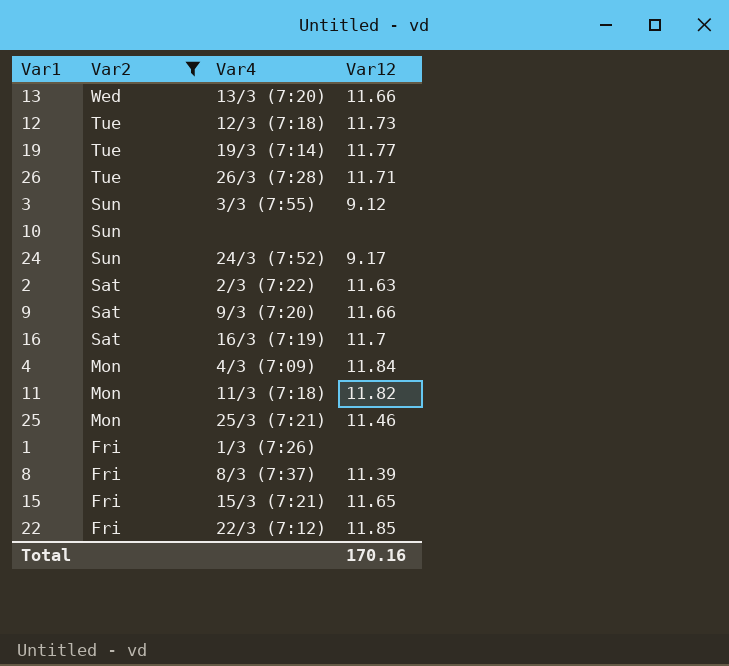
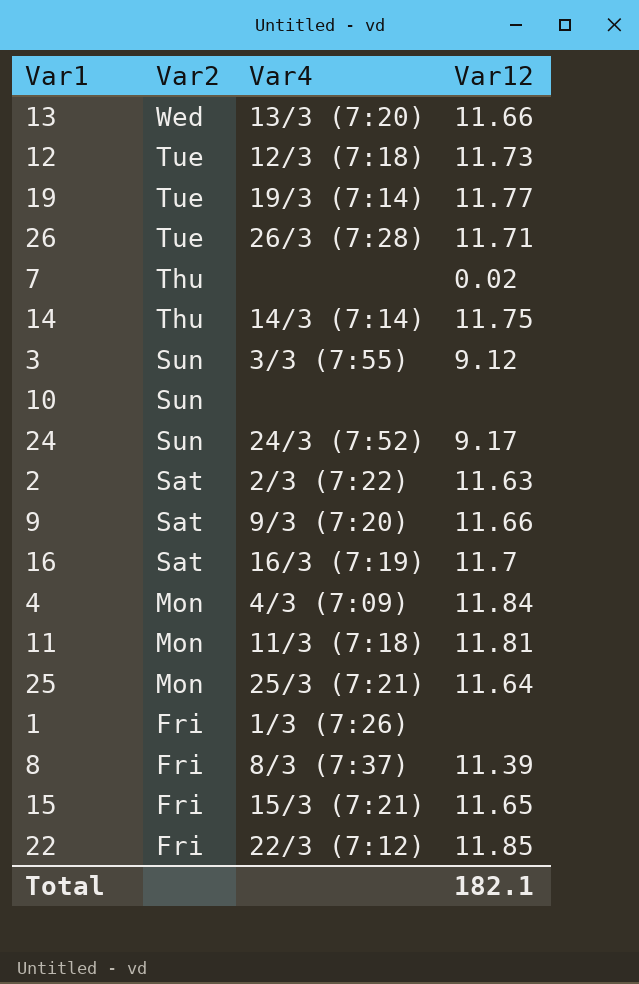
filter: Var2 != Thu -> none
11 | Var12: 11.82 -> 11.81
25 | Var12: 11.46 -> 11.64
Total | Var12: 170.16 -> 182.1

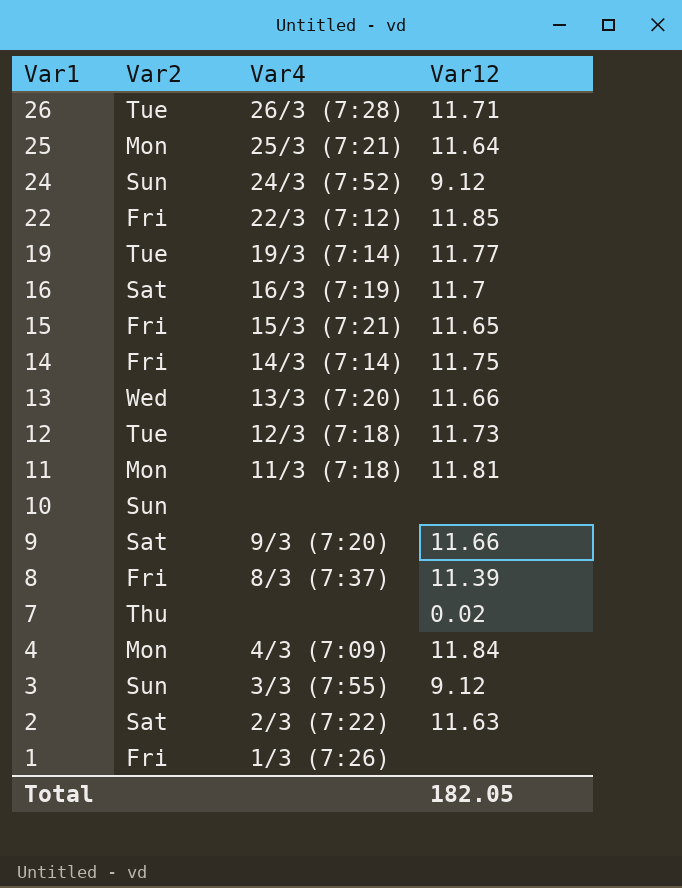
row order: Var2 descending -> Var1 descending
24 | Var12: 9.17 -> 9.12
14 | Var2: Thu -> Fri
Total | Var12: 182.1 -> 182.05

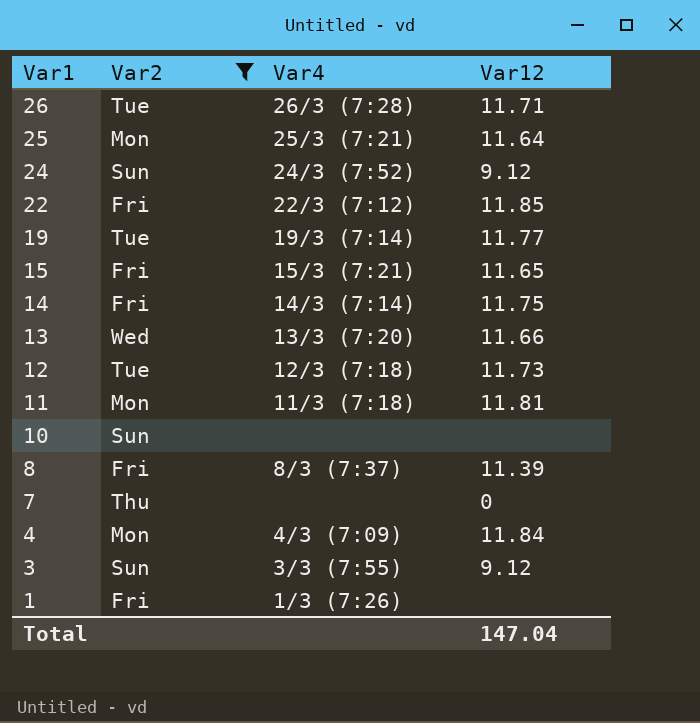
filter: none -> Var2 != Sat
7 | Var12: 0.02 -> 0
Total | Var12: 182.05 -> 147.04

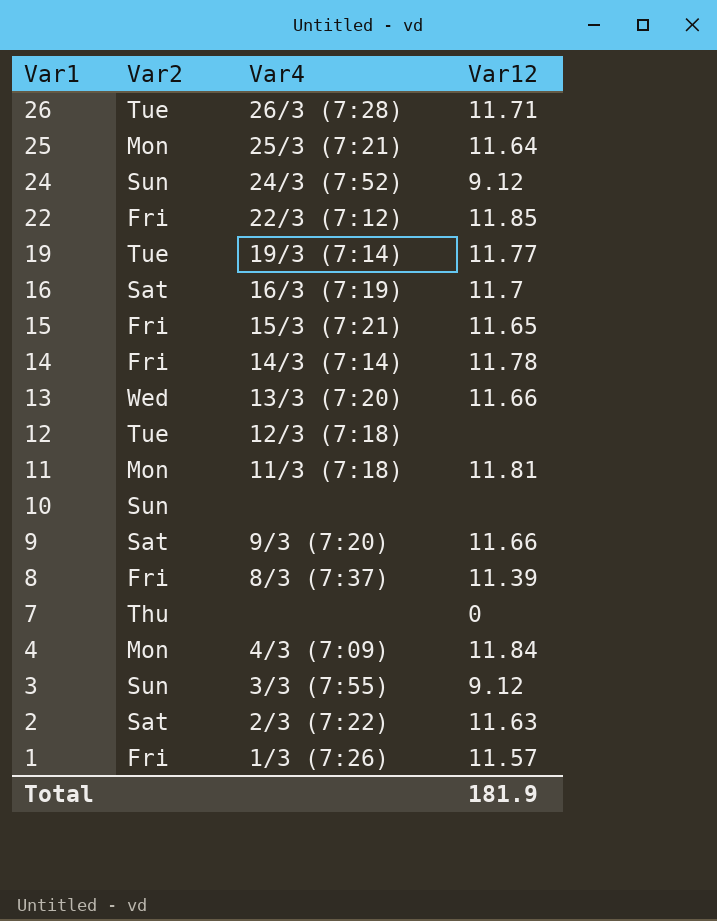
filter: Var2 != Sat -> none
14 | Var12: 11.75 -> 11.78
12 | Var12: 11.73 -> none
1 | Var12: none -> 11.57
Total | Var12: 147.04 -> 181.9

